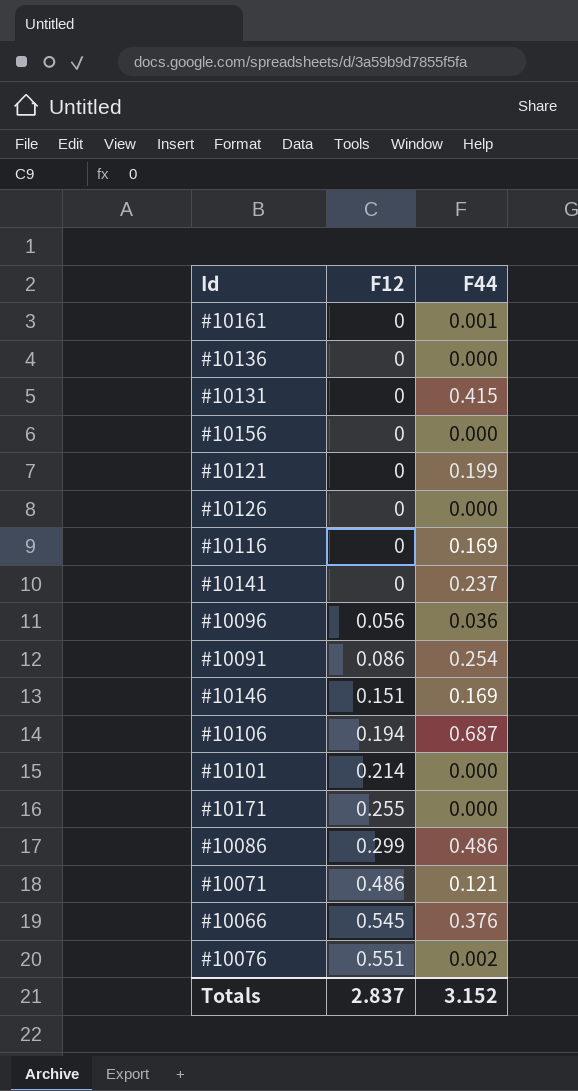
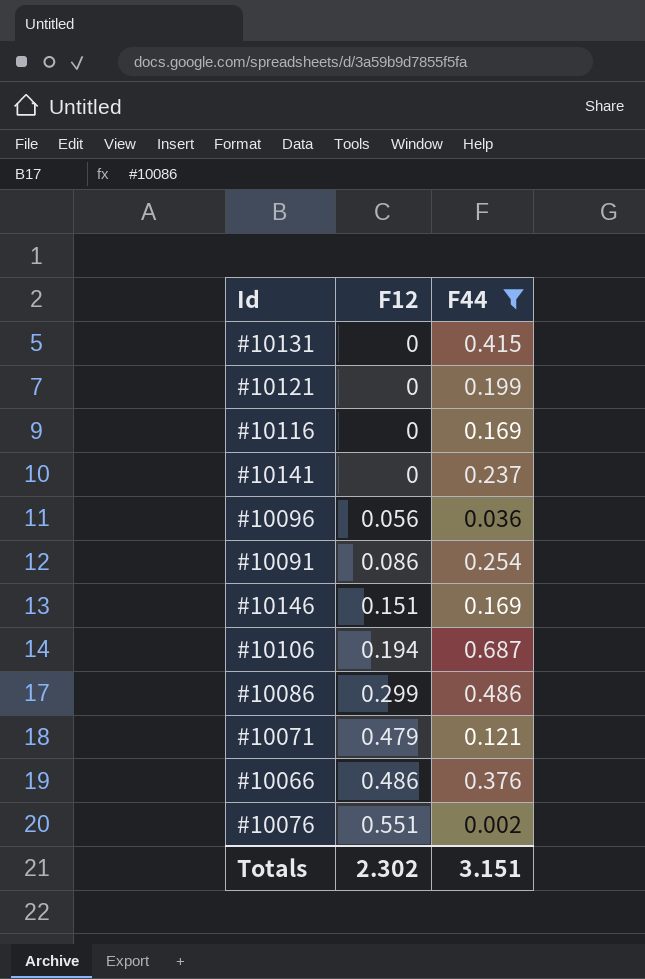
filter: none -> F44 >= 0.002
#10071 | F12: 0.486 -> 0.479
#10066 | F12: 0.545 -> 0.486
Totals | F12: 2.837 -> 2.302
Totals | F44: 3.152 -> 3.151

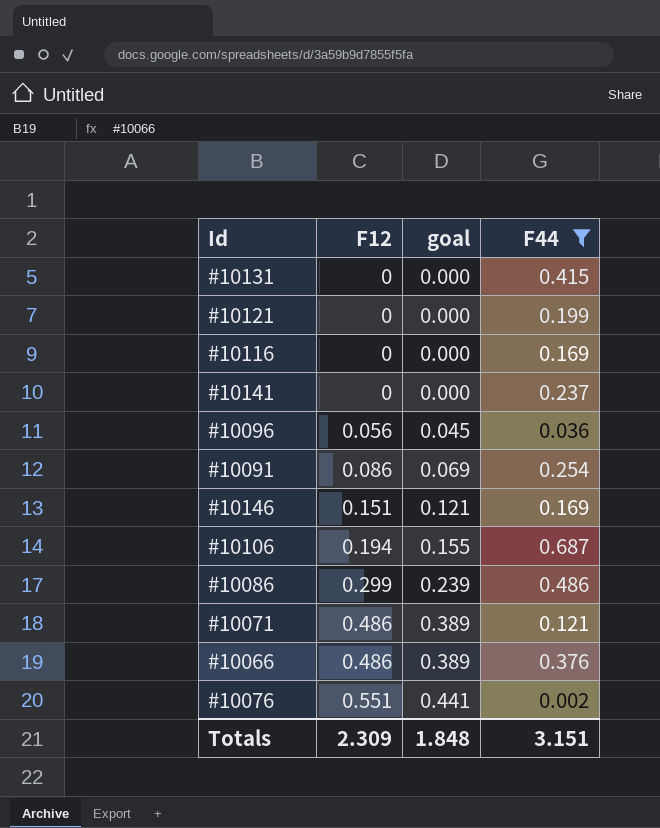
column goal | formula: none -> [F12] * 0.8
#10071 | F12: 0.479 -> 0.486
Totals | F12: 2.302 -> 2.309

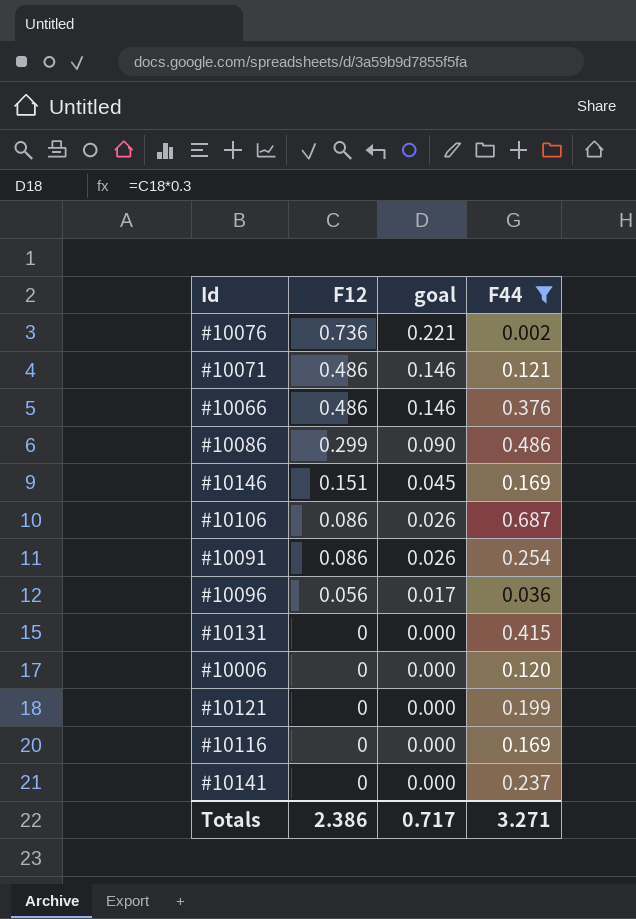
row order: F12 ascending -> F12 descending
column goal | formula: [F12] * 0.8 -> [F12] * 0.3
#10076 | F12: 0.551 -> 0.736
#10106 | F12: 0.194 -> 0.086
row #10006: none -> 0 | 0.000 | 0.120
Totals | F12: 2.309 -> 2.386
Totals | goal: 1.848 -> 0.717
Totals | F44: 3.151 -> 3.271

